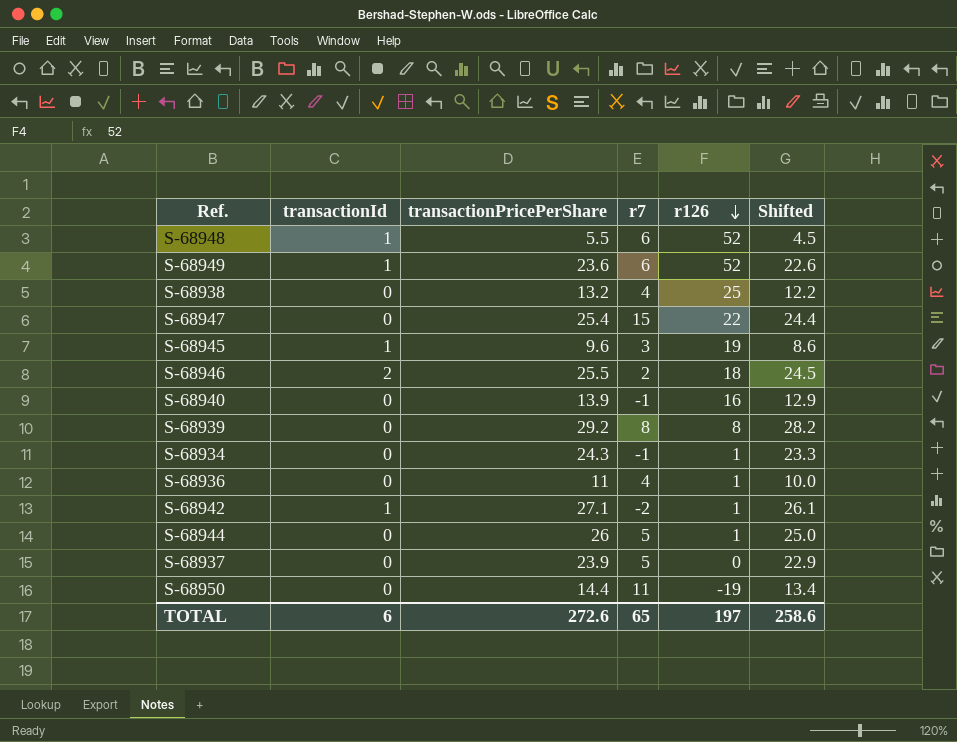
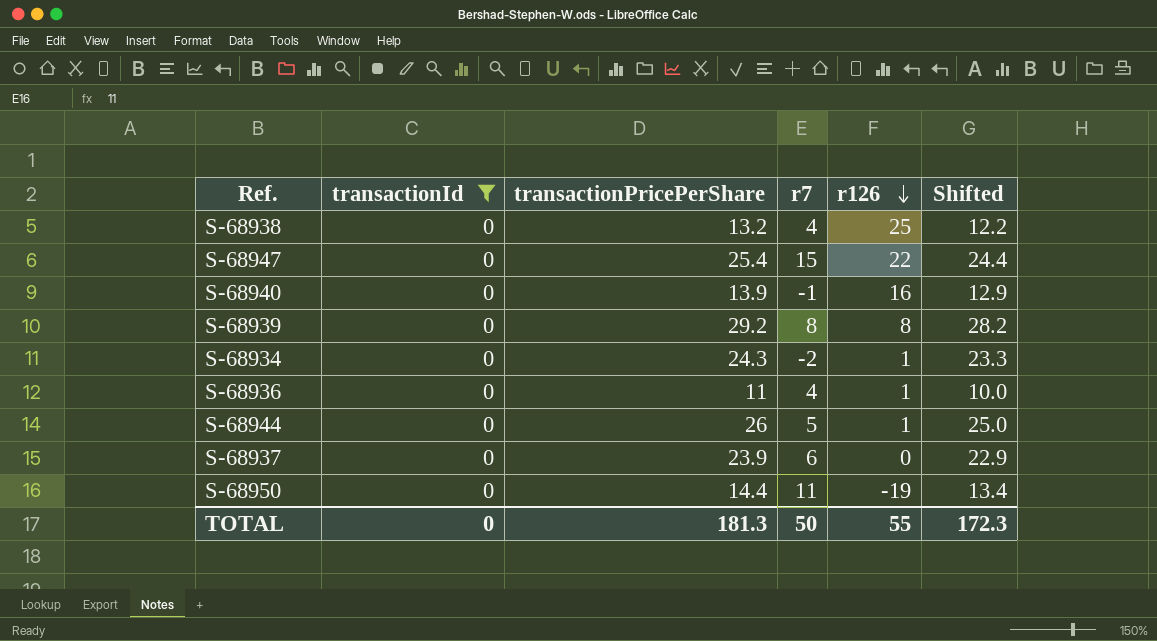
filter: none -> transactionId = 0
S-68934 | r7: -1 -> -2
S-68937 | r7: 5 -> 6
TOTAL | transactionId: 6 -> 0
TOTAL | transactionPricePerShare: 272.6 -> 181.3
TOTAL | r7: 65 -> 50
TOTAL | r126: 197 -> 55
TOTAL | Shifted: 258.6 -> 172.3

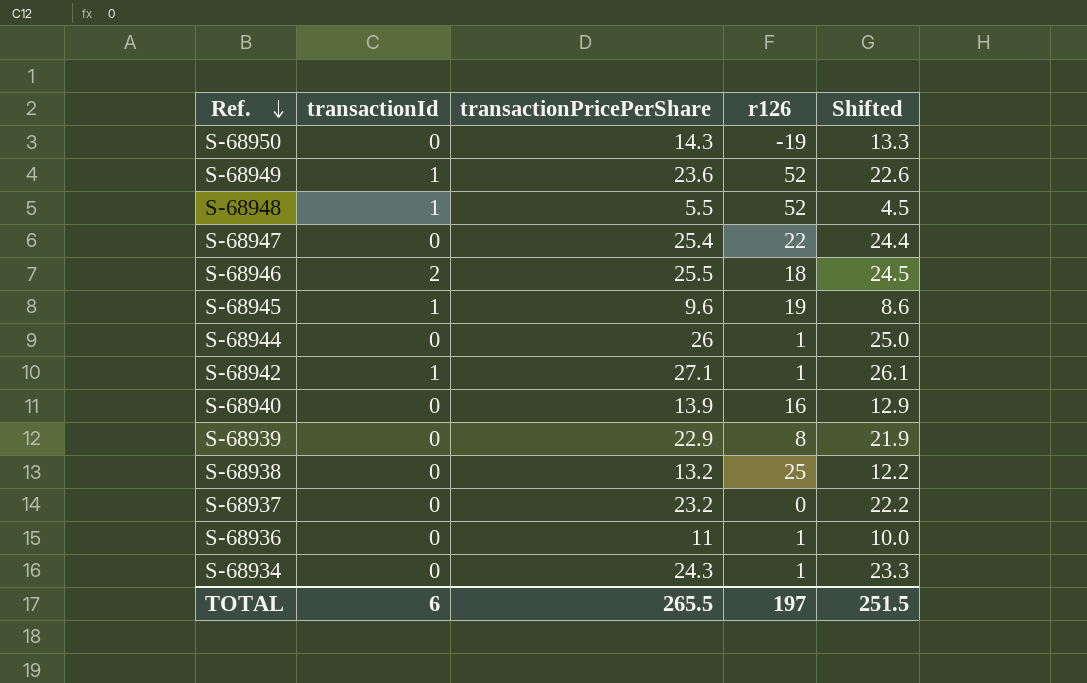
filter: transactionId = 0 -> none
row order: r126 descending -> Ref. descending
column r7 | position: 4 -> none
S-68950 | transactionPricePerShare: 14.4 -> 14.3
S-68950 | Shifted: 13.4 -> 13.3
S-68939 | transactionPricePerShare: 29.2 -> 22.9
S-68939 | Shifted: 28.2 -> 21.9
S-68937 | transactionPricePerShare: 23.9 -> 23.2
S-68937 | Shifted: 22.9 -> 22.2
TOTAL | transactionId: 0 -> 6
TOTAL | transactionPricePerShare: 181.3 -> 265.5
TOTAL | r126: 55 -> 197
TOTAL | Shifted: 172.3 -> 251.5

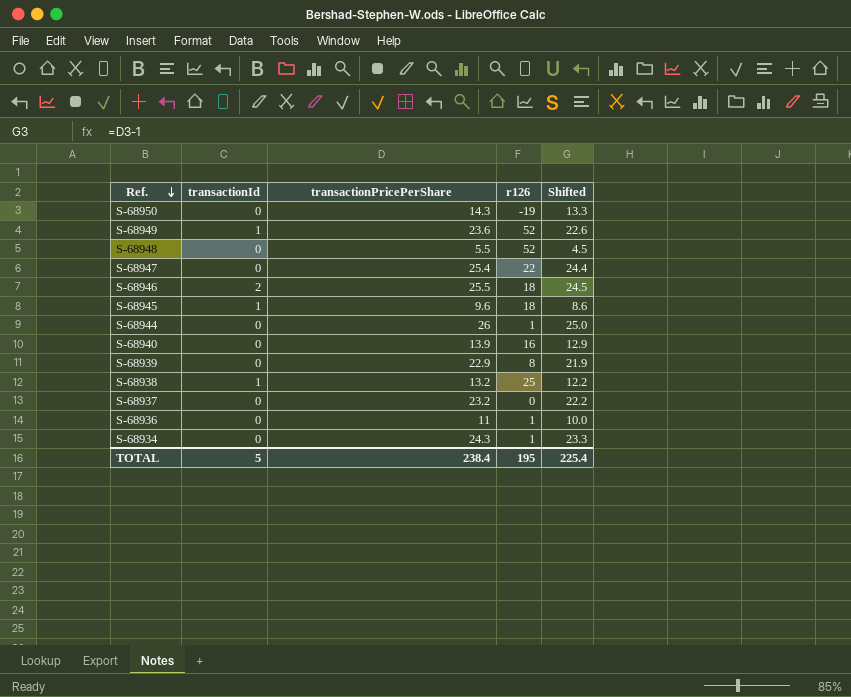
row S-68942: 1 | 27.1 | 1 | 26.1 -> none
S-68948 | transactionId: 1 -> 0
S-68945 | r126: 19 -> 18
S-68938 | transactionId: 0 -> 1
TOTAL | transactionId: 6 -> 5
TOTAL | transactionPricePerShare: 265.5 -> 238.4
TOTAL | r126: 197 -> 195
TOTAL | Shifted: 251.5 -> 225.4

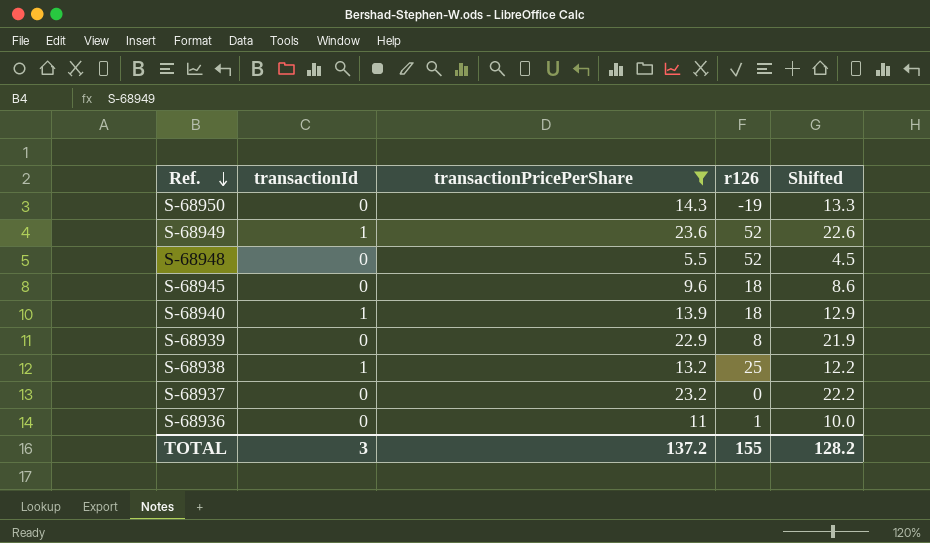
filter: none -> transactionPricePerShare <= 23.6
S-68945 | transactionId: 1 -> 0
S-68940 | transactionId: 0 -> 1
S-68940 | r126: 16 -> 18
TOTAL | transactionId: 5 -> 3
TOTAL | transactionPricePerShare: 238.4 -> 137.2
TOTAL | r126: 195 -> 155
TOTAL | Shifted: 225.4 -> 128.2

